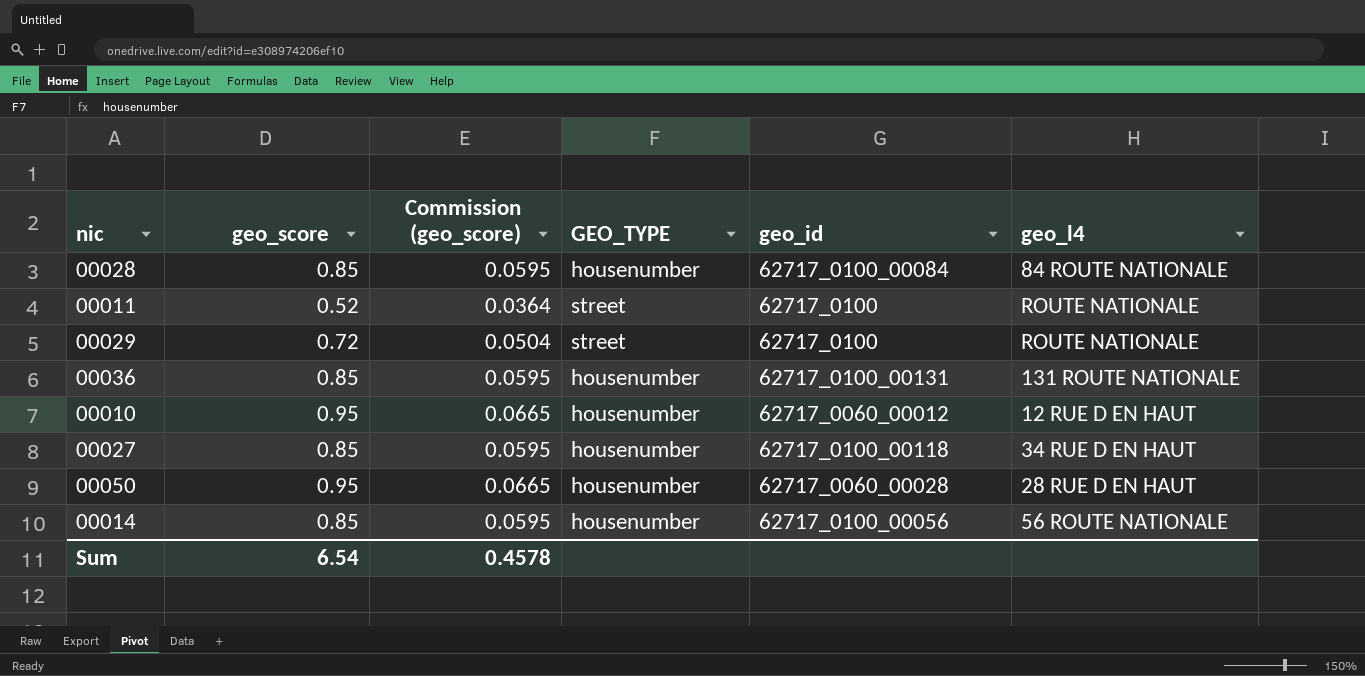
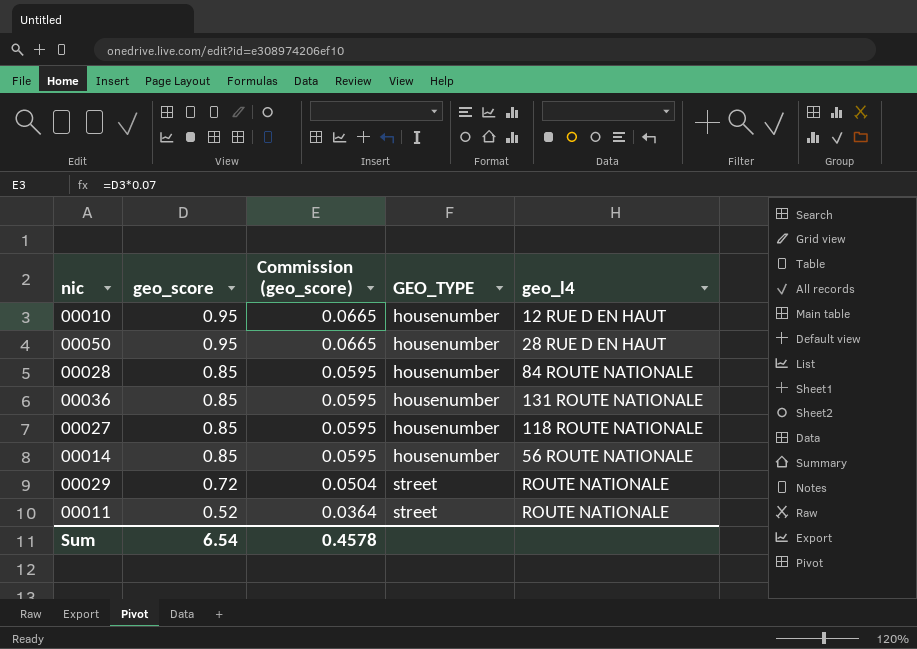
row order: none -> geo_score descending
column geo_id | position: 5 -> none
00027 | geo_l4: 34 RUE D EN HAUT -> 118 ROUTE NATIONALE

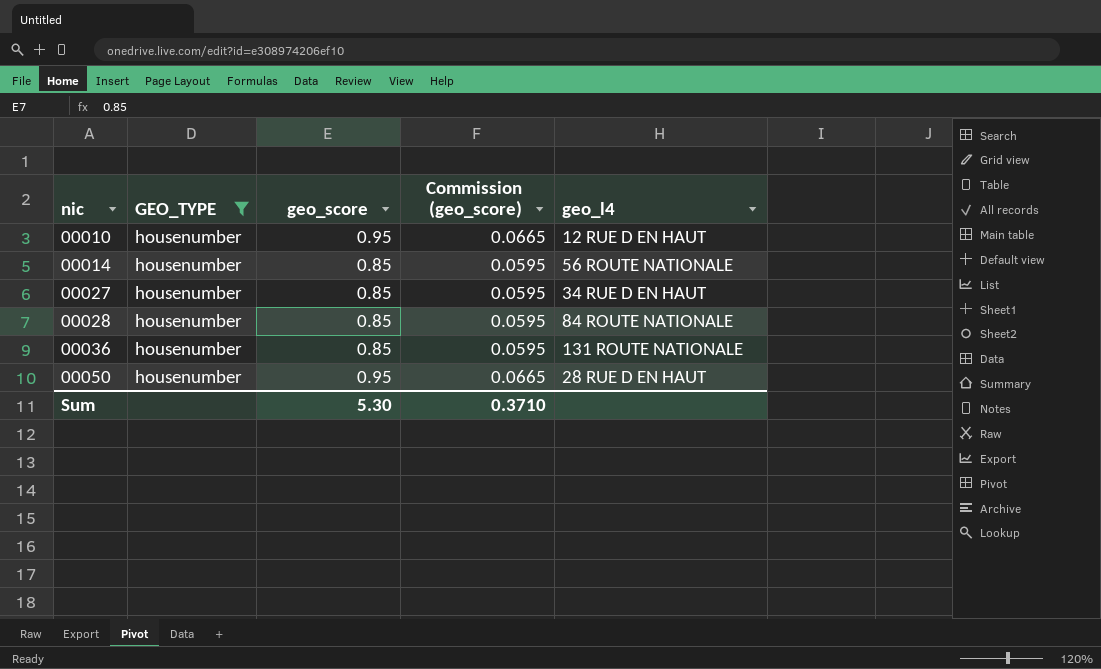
filter: none -> GEO_TYPE = housenumber
row order: geo_score descending -> nic ascending
column GEO_TYPE | position: 4 -> 2
00027 | geo_l4: 118 ROUTE NATIONALE -> 34 RUE D EN HAUT
Sum | geo_score: 6.54 -> 5.30
Sum | Commission (geo_score): 0.4578 -> 0.3710

